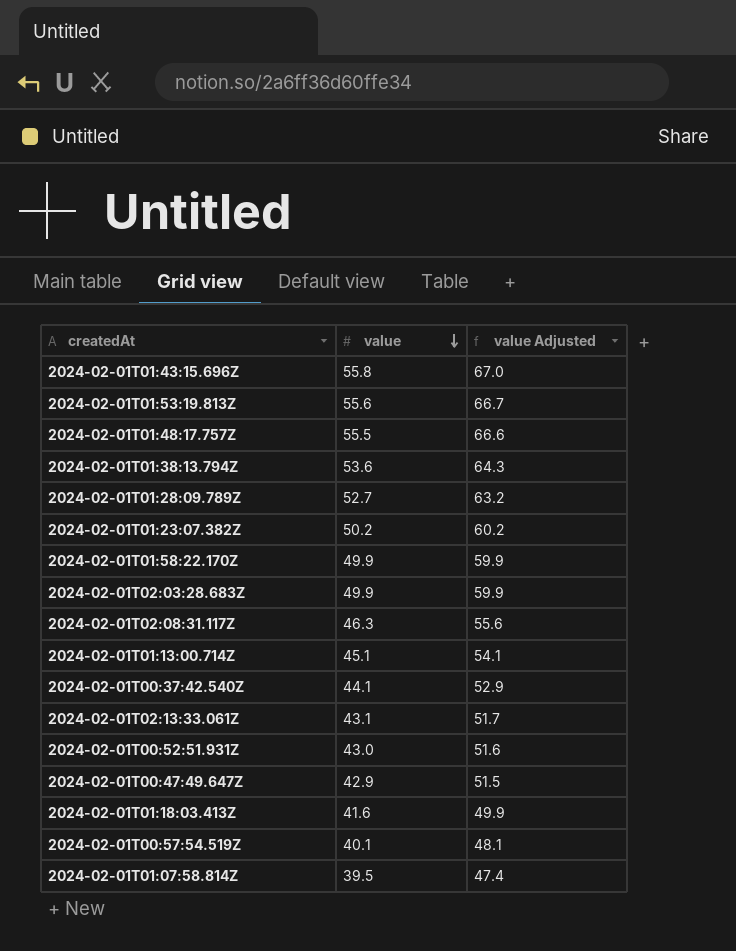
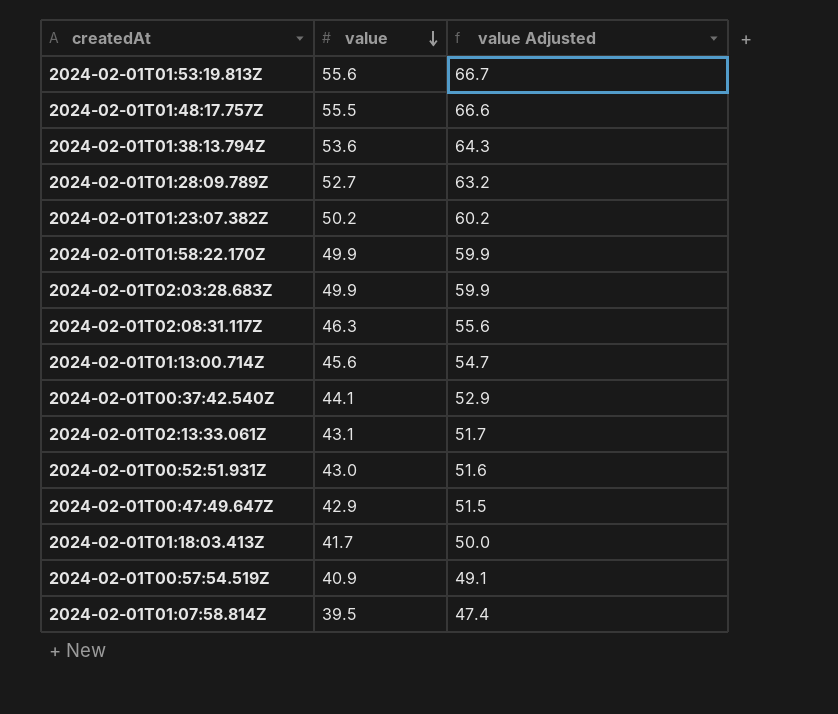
row 2024-02-01T01:43:15.696Z: 55.8 | 67.0 -> none
2024-02-01T01:13:00.714Z | value: 45.1 -> 45.6
2024-02-01T01:13:00.714Z | value Adjusted: 54.1 -> 54.7
2024-02-01T01:18:03.413Z | value: 41.6 -> 41.7
2024-02-01T01:18:03.413Z | value Adjusted: 49.9 -> 50.0
2024-02-01T00:57:54.519Z | value: 40.1 -> 40.9
2024-02-01T00:57:54.519Z | value Adjusted: 48.1 -> 49.1

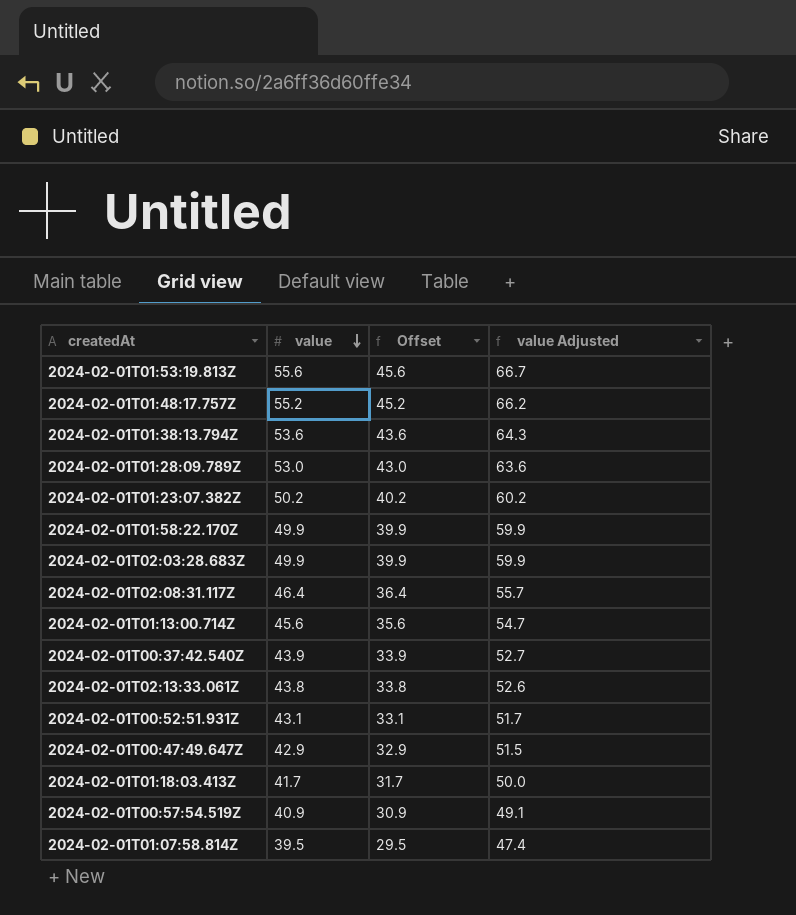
column Offset | formula: none -> [value] - 10
2024-02-01T01:48:17.757Z | value: 55.5 -> 55.2
2024-02-01T01:48:17.757Z | value Adjusted: 66.6 -> 66.2
2024-02-01T01:28:09.789Z | value: 52.7 -> 53.0
2024-02-01T01:28:09.789Z | value Adjusted: 63.2 -> 63.6
2024-02-01T02:08:31.117Z | value: 46.3 -> 46.4
2024-02-01T02:08:31.117Z | value Adjusted: 55.6 -> 55.7
2024-02-01T00:37:42.540Z | value: 44.1 -> 43.9
2024-02-01T00:37:42.540Z | value Adjusted: 52.9 -> 52.7
2024-02-01T02:13:33.061Z | value: 43.1 -> 43.8
2024-02-01T02:13:33.061Z | value Adjusted: 51.7 -> 52.6
2024-02-01T00:52:51.931Z | value: 43.0 -> 43.1
2024-02-01T00:52:51.931Z | value Adjusted: 51.6 -> 51.7

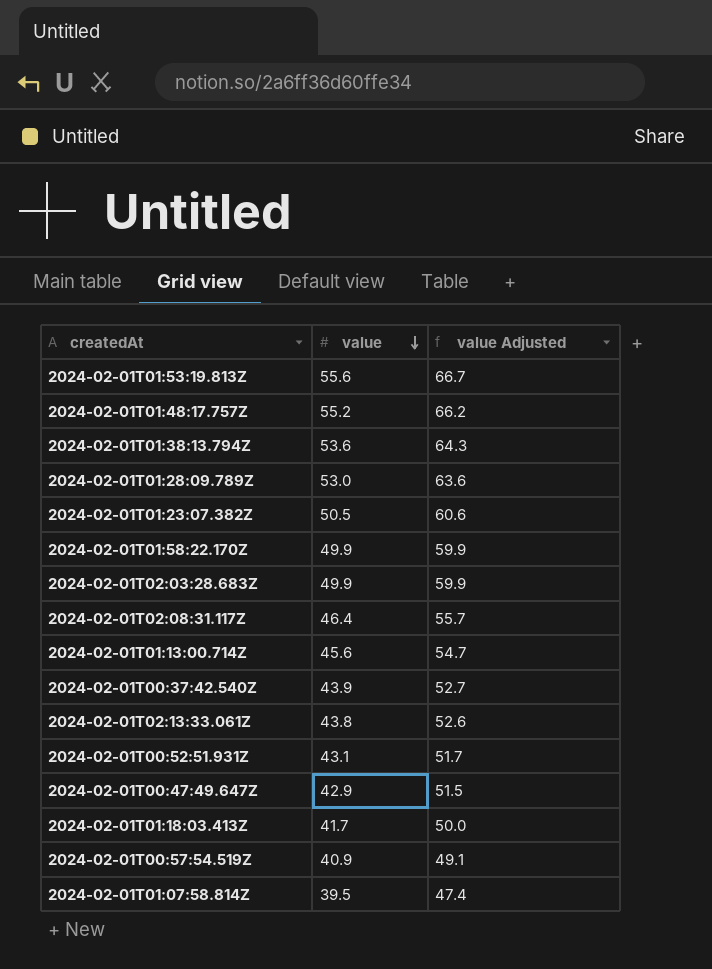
column Offset | formula: [value] - 10 -> none
2024-02-01T01:23:07.382Z | value: 50.2 -> 50.5
2024-02-01T01:23:07.382Z | value Adjusted: 60.2 -> 60.6

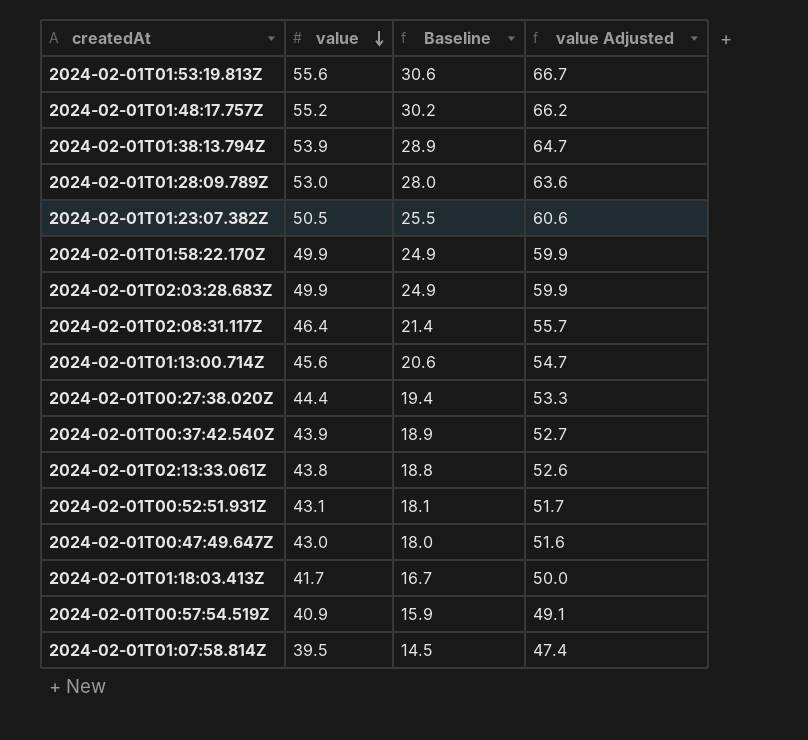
column Baseline | formula: none -> [value] - 25
2024-02-01T01:38:13.794Z | value: 53.6 -> 53.9
2024-02-01T01:38:13.794Z | value Adjusted: 64.3 -> 64.7
row 2024-02-01T00:27:38.020Z: none -> 44.4 | 19.4 | 53.3
2024-02-01T00:47:49.647Z | value: 42.9 -> 43.0
2024-02-01T00:47:49.647Z | value Adjusted: 51.5 -> 51.6

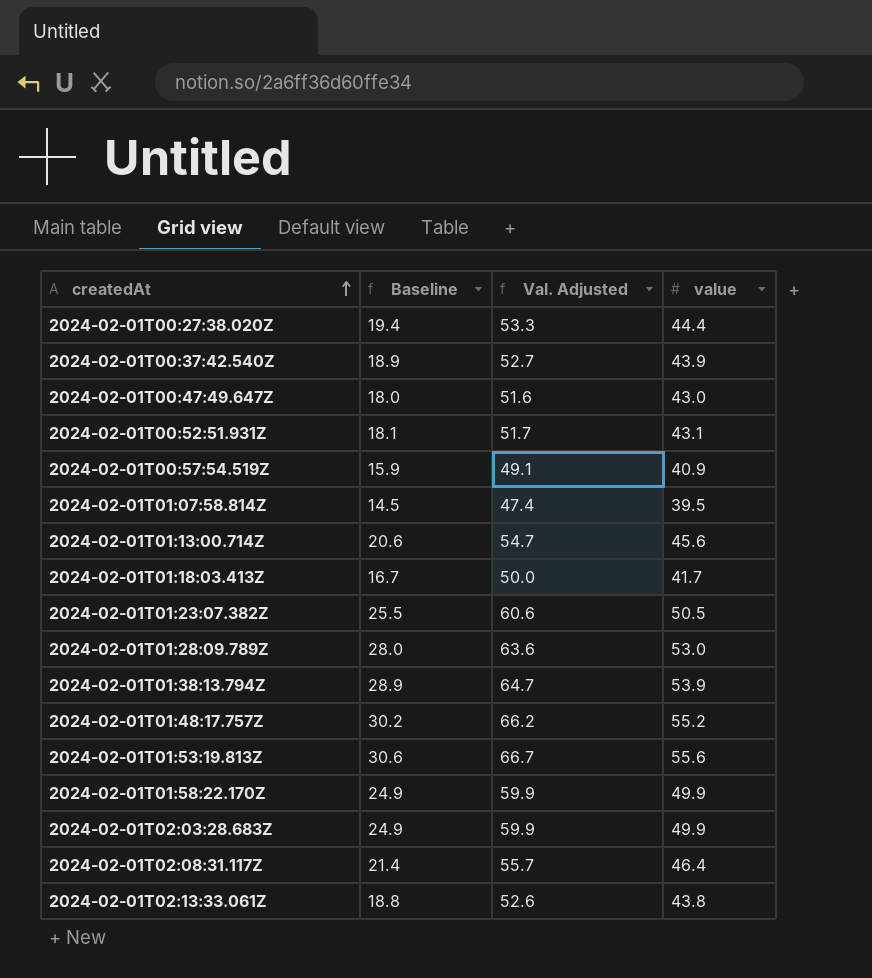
row order: value descending -> createdAt ascending
column name: value Adjusted -> Val. Adjusted
column value | position: 2 -> 4

